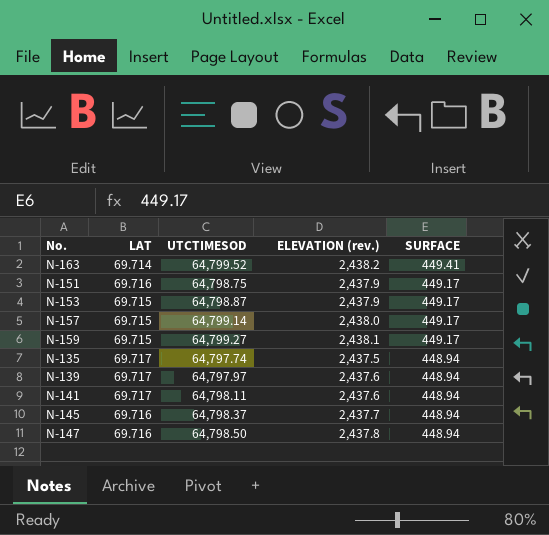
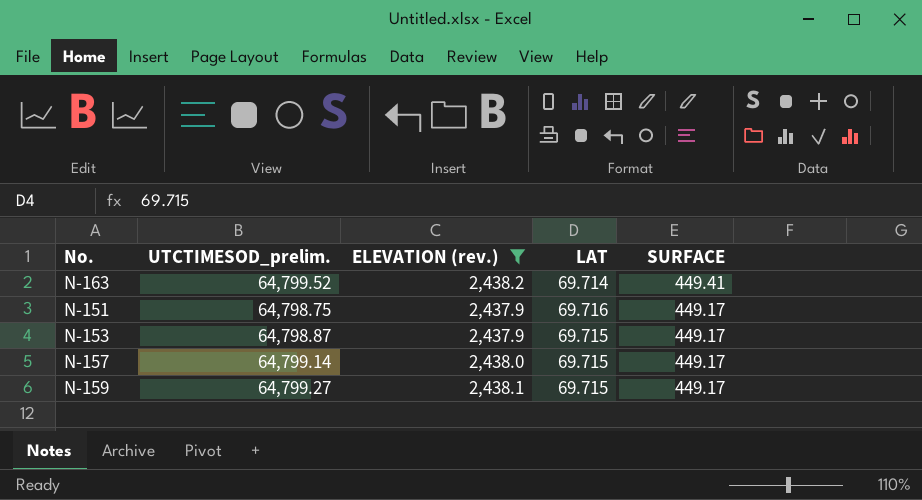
filter: none -> ELEVATION (rev.) >= 2,437.9
column name: UTCTIMESOD -> UTCTIMESOD_prelim.
column LAT | position: 2 -> 4

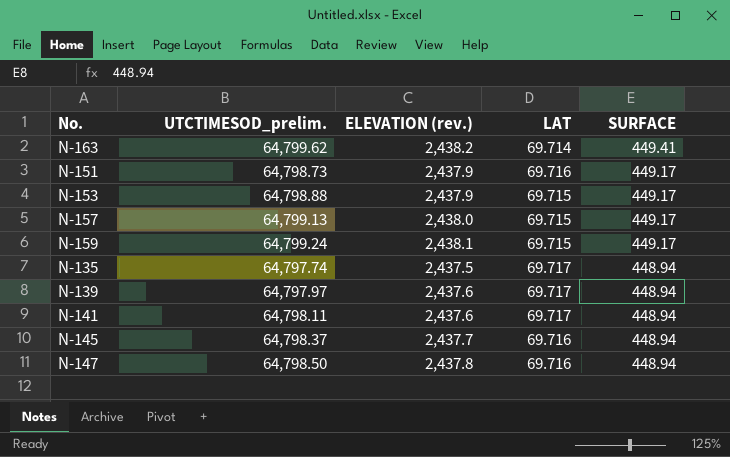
filter: ELEVATION (rev.) >= 2,437.9 -> none
N-163 | UTCTIMESOD_prelim.: 64,799.52 -> 64,799.62
N-151 | UTCTIMESOD_prelim.: 64,798.75 -> 64,798.73
N-153 | UTCTIMESOD_prelim.: 64,798.87 -> 64,798.88
N-157 | UTCTIMESOD_prelim.: 64,799.14 -> 64,799.13
N-159 | UTCTIMESOD_prelim.: 64,799.27 -> 64,799.24

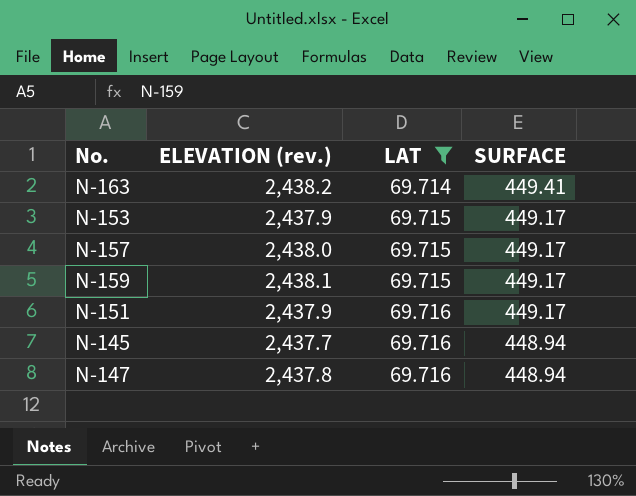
filter: none -> LAT != 69.717
row order: SURFACE descending -> LAT ascending
column UTCTIMESOD_prelim. | position: 2 -> none

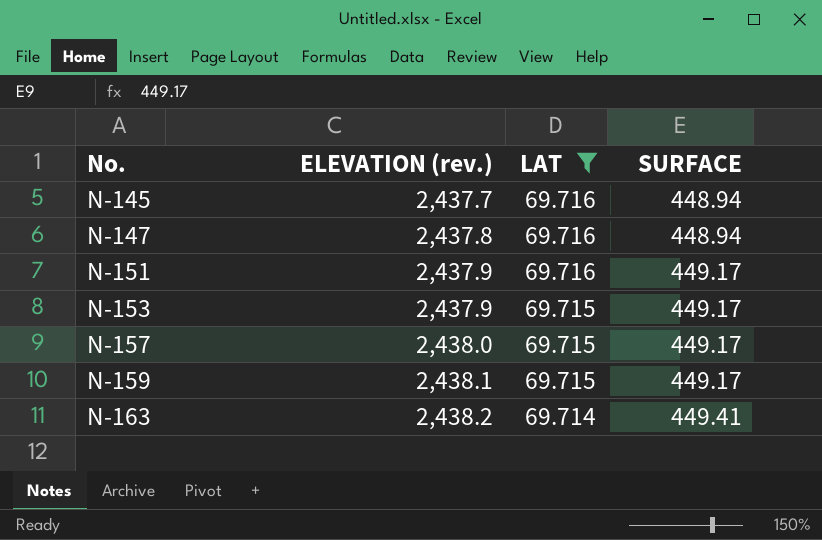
row order: LAT ascending -> No. ascending

